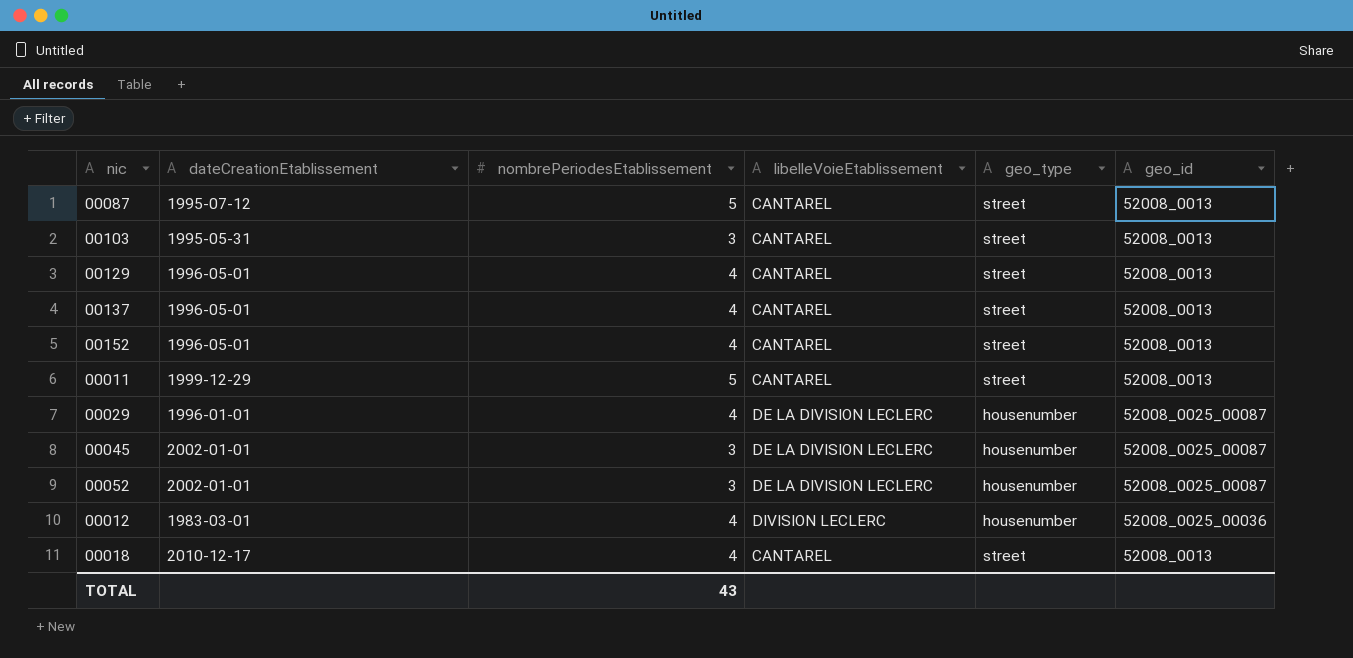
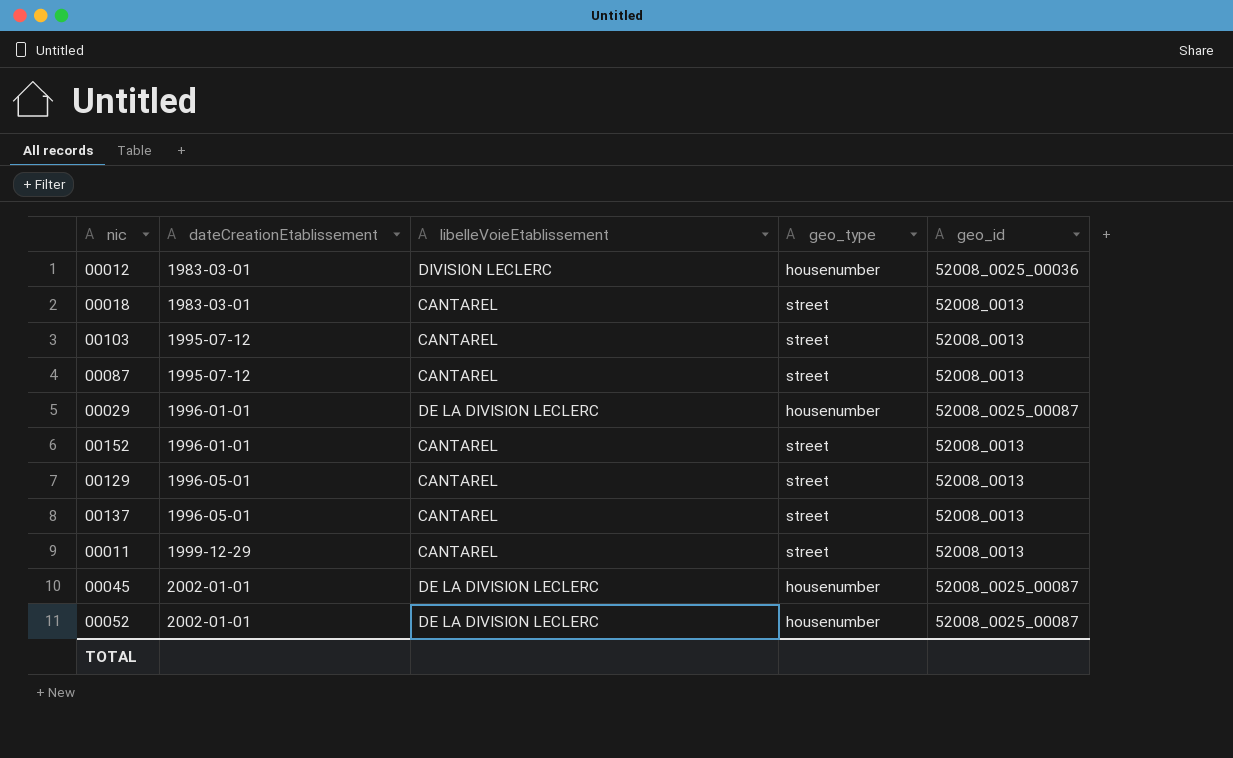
row order: none -> dateCreationEtablissement ascending
column nombrePeriodesEtablissement | position: 3 -> none
00018 | dateCreationEtablissement: 2010-12-17 -> 1983-03-01
00103 | dateCreationEtablissement: 1995-05-31 -> 1995-07-12
00152 | dateCreationEtablissement: 1996-05-01 -> 1996-01-01

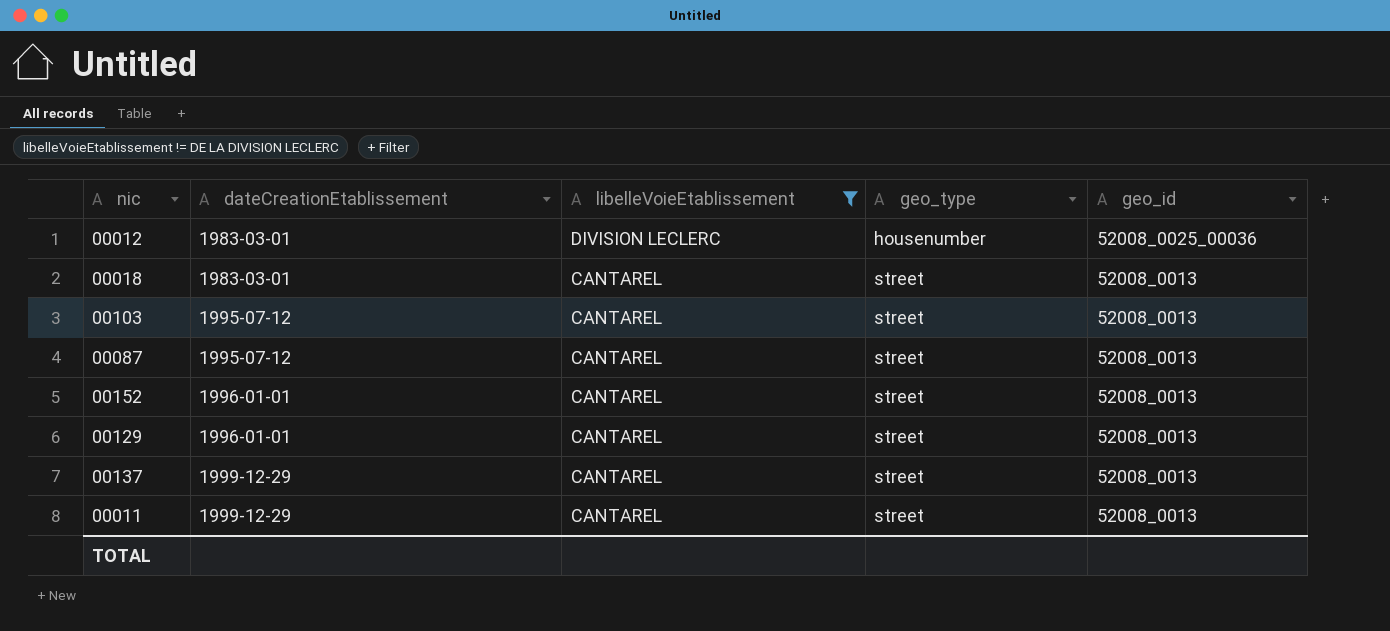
filter: none -> libelleVoieEtablissement != DE LA DIVISION LECLERC
00129 | dateCreationEtablissement: 1996-05-01 -> 1996-01-01
00137 | dateCreationEtablissement: 1996-05-01 -> 1999-12-29

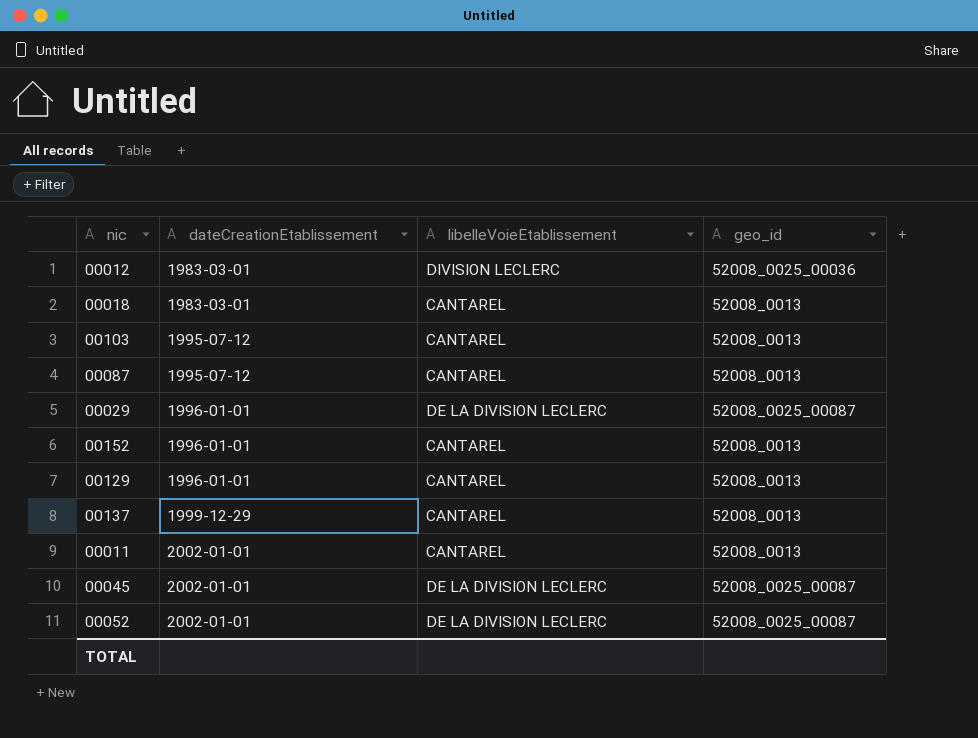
filter: libelleVoieEtablissement != DE LA DIVISION LECLERC -> none
column geo_type | position: 4 -> none
00011 | dateCreationEtablissement: 1999-12-29 -> 2002-01-01

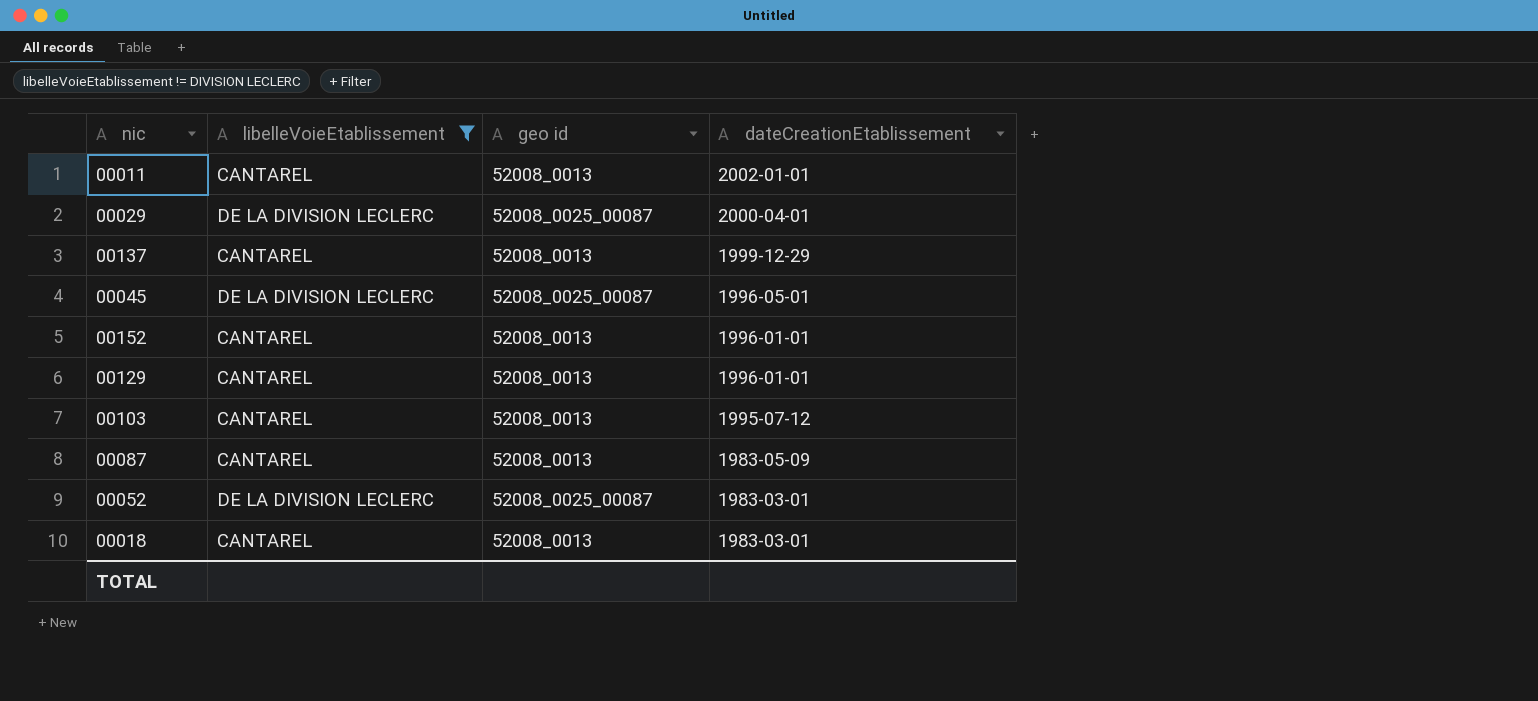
filter: none -> libelleVoieEtablissement != DIVISION LECLERC
row order: dateCreationEtablissement ascending -> dateCreationEtablissement descending
column name: geo_id -> geo id
column dateCreationEtablissement | position: 2 -> 4
00029 | dateCreationEtablissement: 1996-01-01 -> 2000-04-01
00045 | dateCreationEtablissement: 2002-01-01 -> 1996-05-01
00087 | dateCreationEtablissement: 1995-07-12 -> 1983-05-09
00052 | dateCreationEtablissement: 2002-01-01 -> 1983-03-01

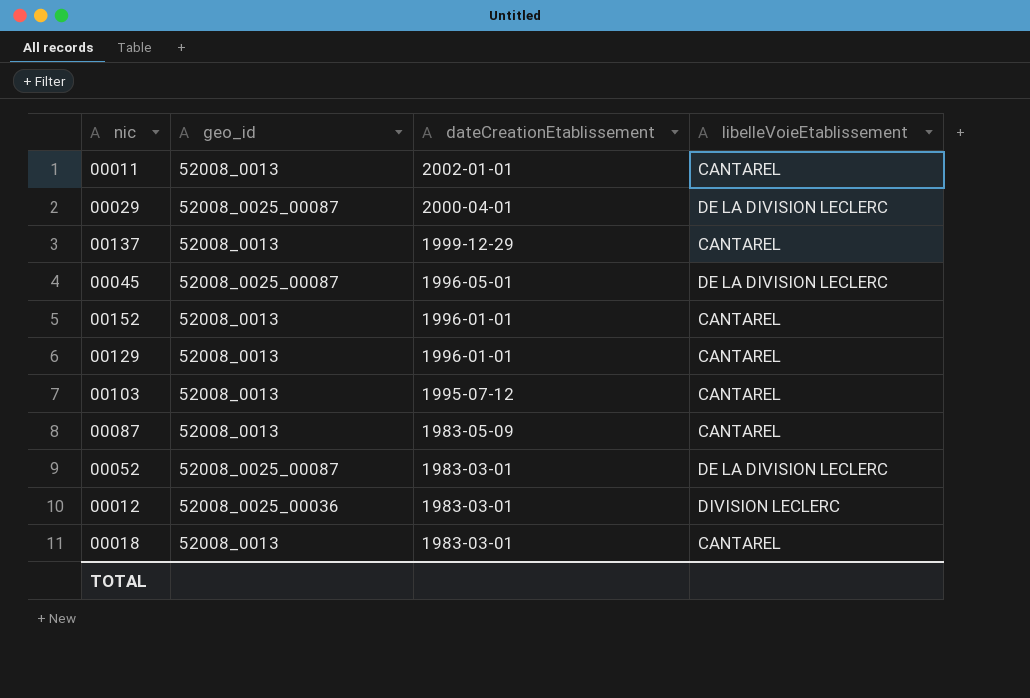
filter: libelleVoieEtablissement != DIVISION LECLERC -> none
column name: geo id -> geo_id
column libelleVoieEtablissement | position: 2 -> 4

